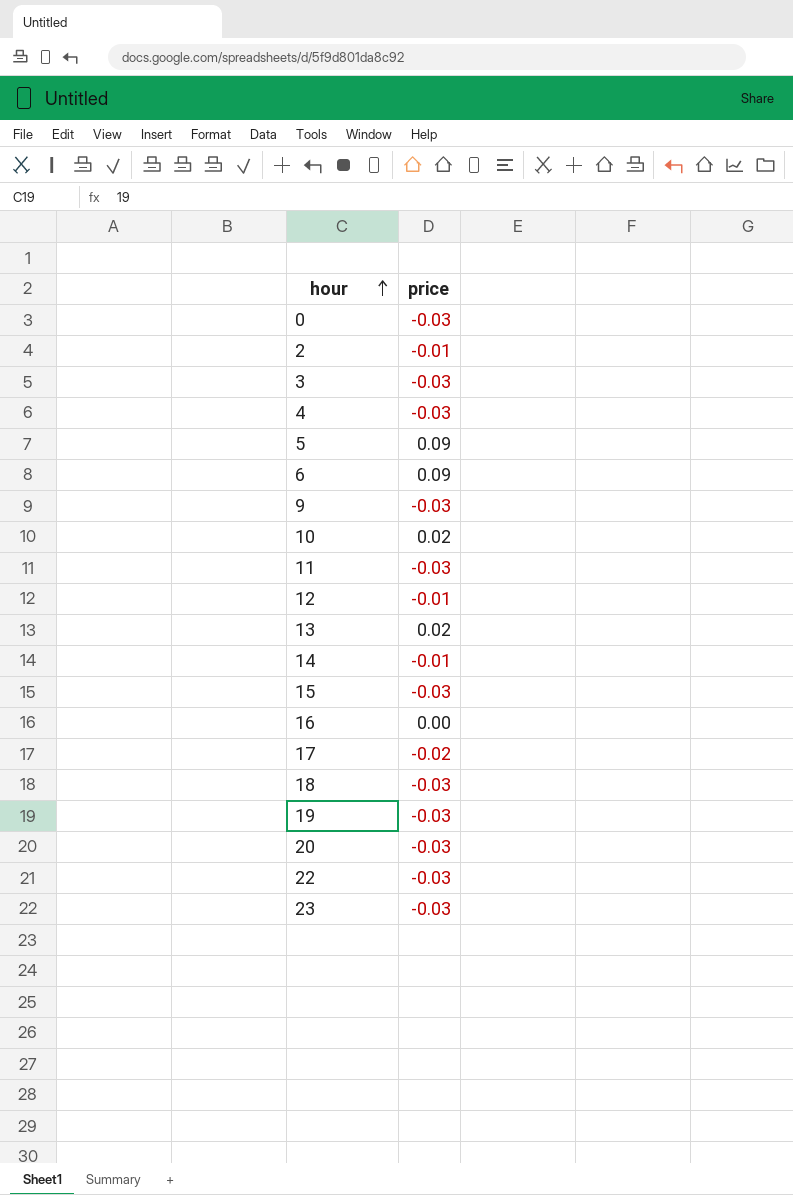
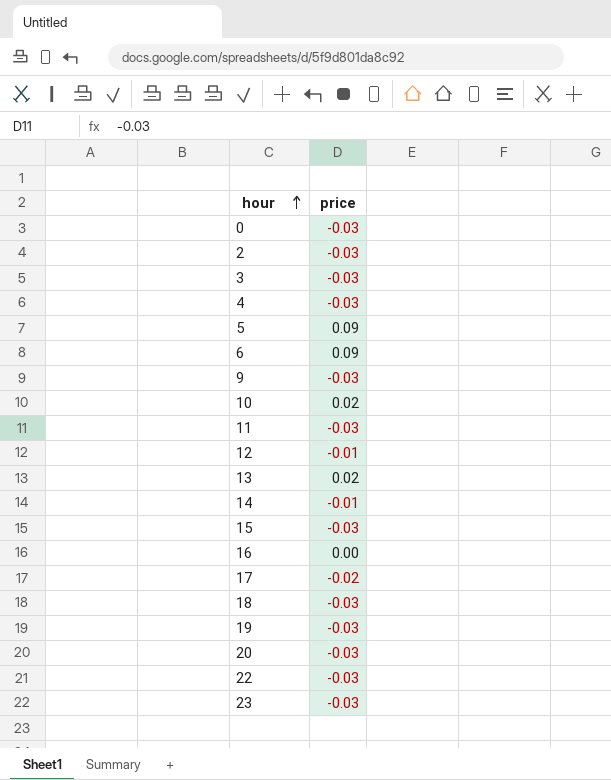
2 | price: -0.01 -> -0.03

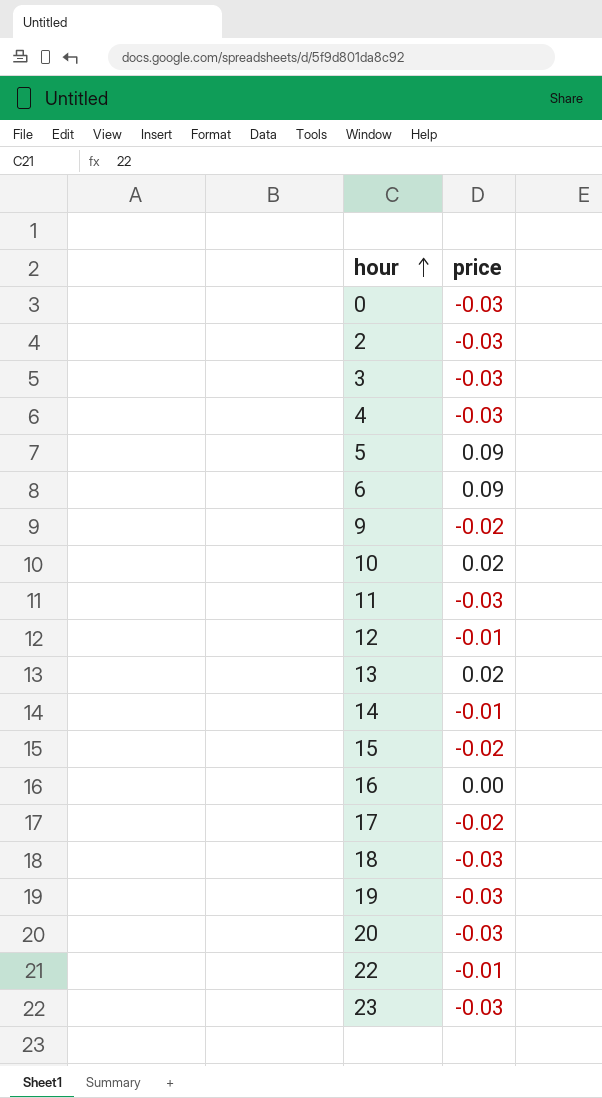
9 | price: -0.03 -> -0.02
15 | price: -0.03 -> -0.02
22 | price: -0.03 -> -0.01

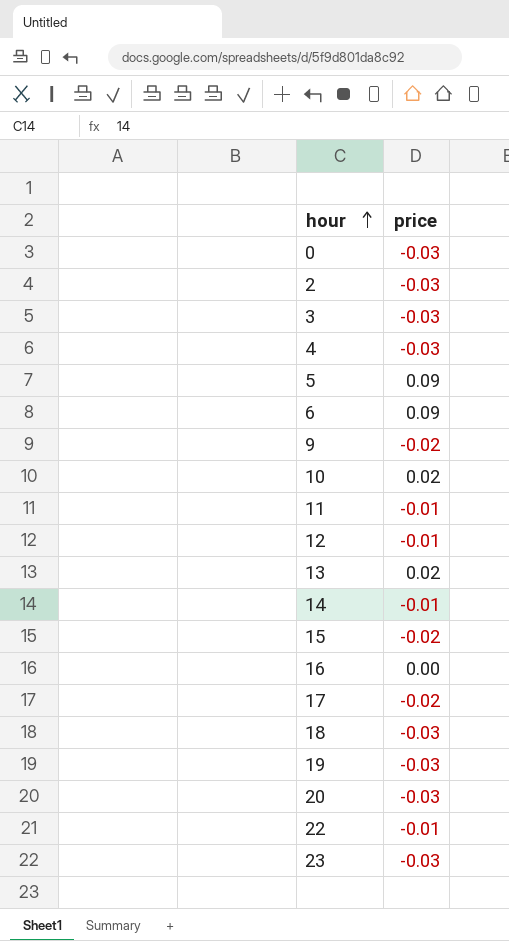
11 | price: -0.03 -> -0.01

